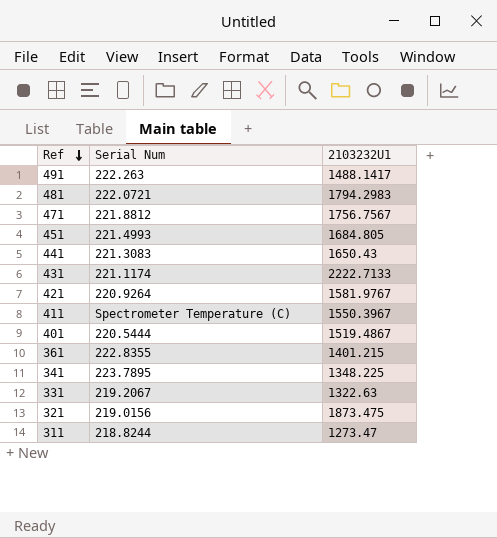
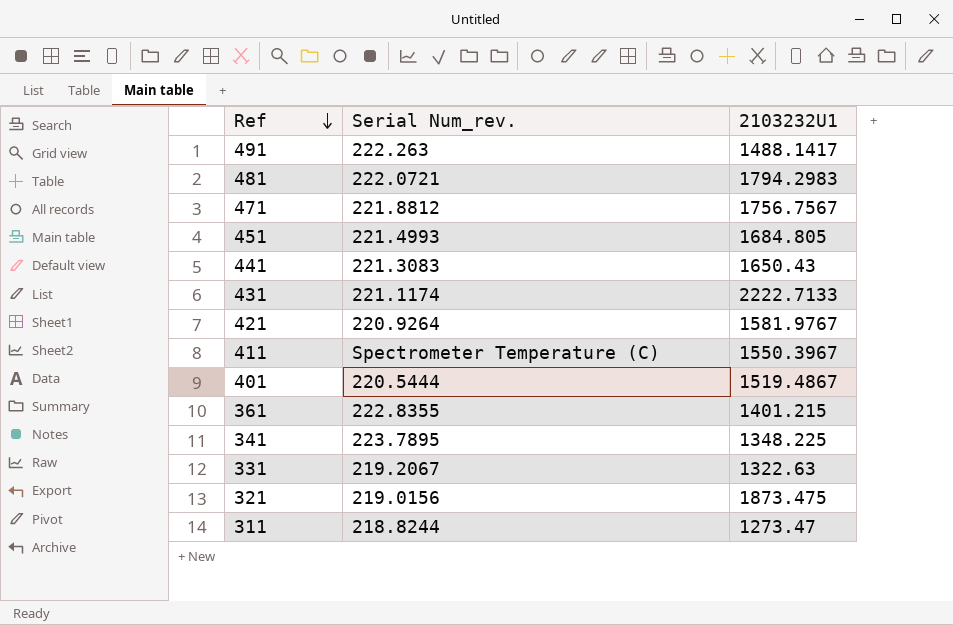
column name: Serial Num -> Serial Num_rev.

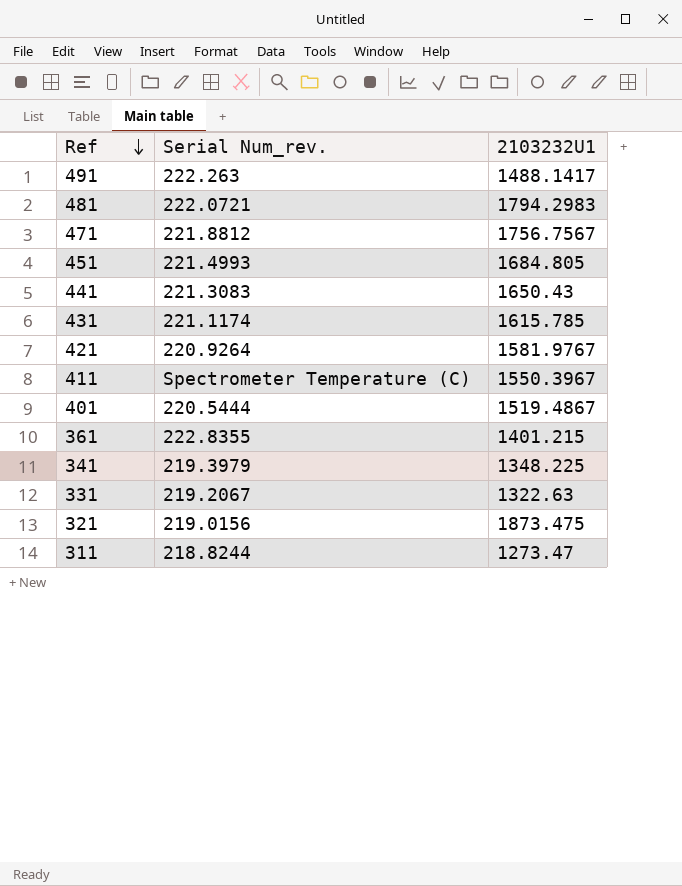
431 | 2103232U1: 2222.7133 -> 1615.785
341 | Serial Num_rev.: 223.7895 -> 219.3979

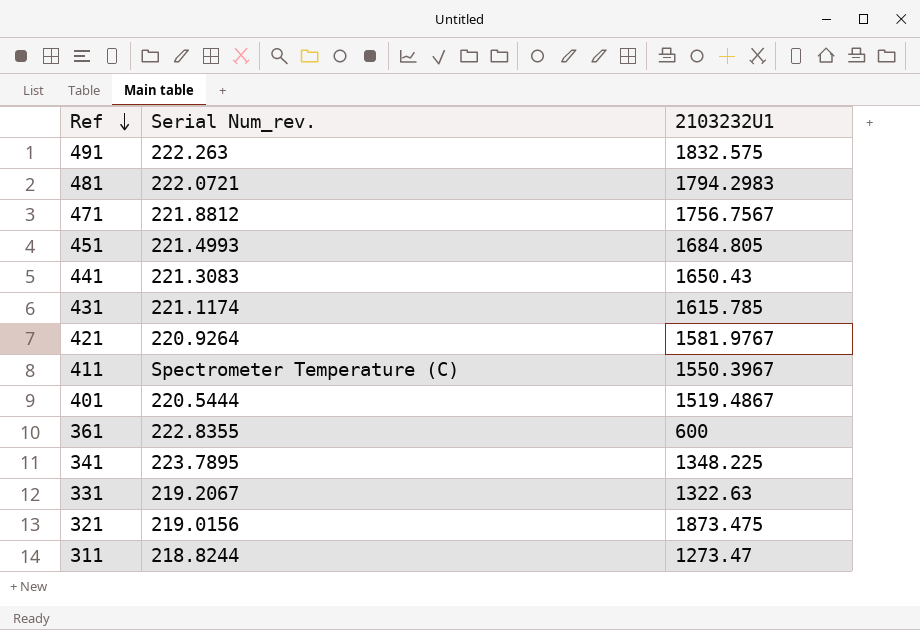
491 | 2103232U1: 1488.1417 -> 1832.575
361 | 2103232U1: 1401.215 -> 600
341 | Serial Num_rev.: 219.3979 -> 223.7895

